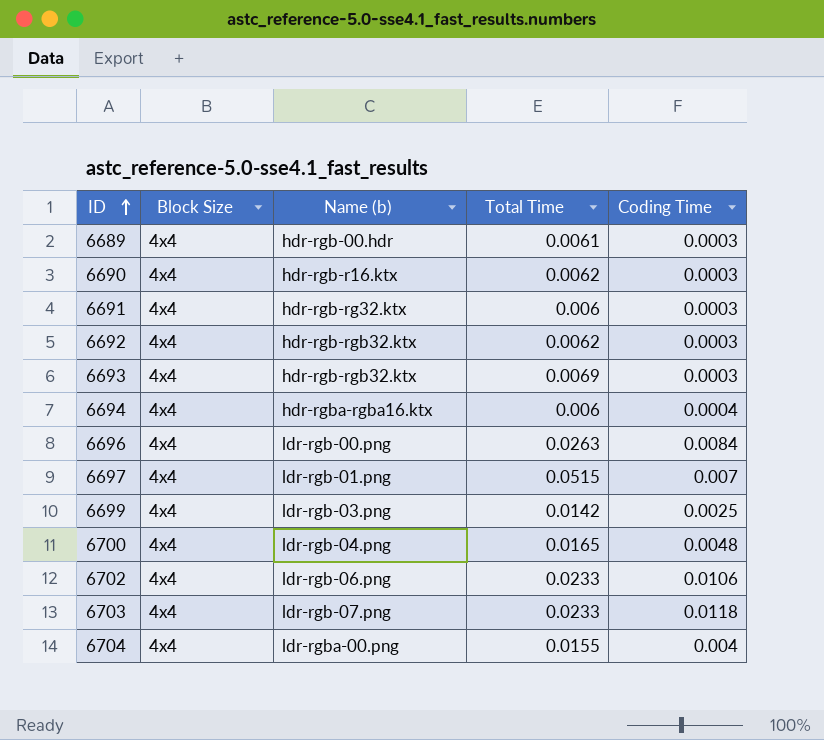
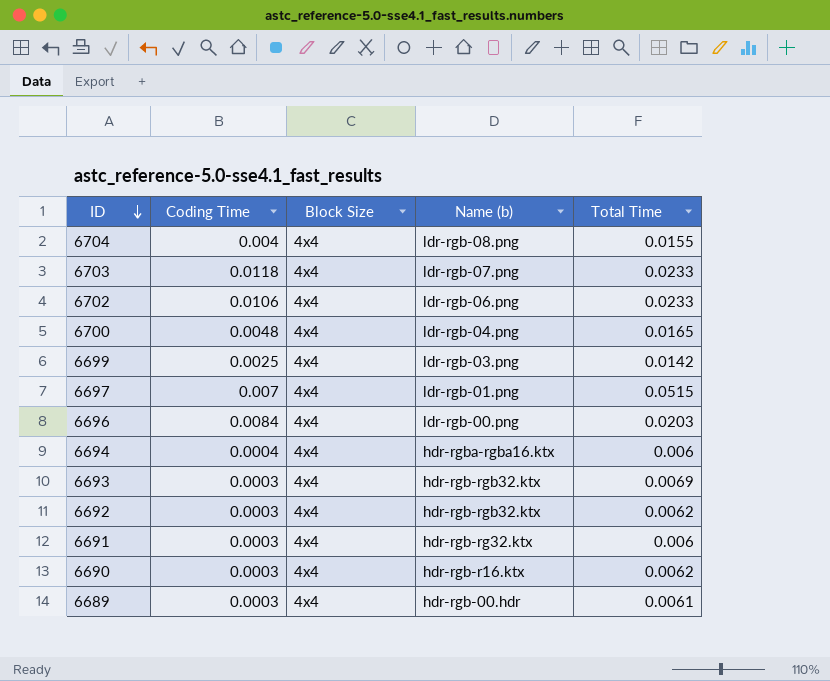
row order: ID ascending -> ID descending
column Coding Time | position: 5 -> 2
6704 | Name (b): ldr-rgba-00.png -> ldr-rgb-08.png
6696 | Total Time: 0.0263 -> 0.0203

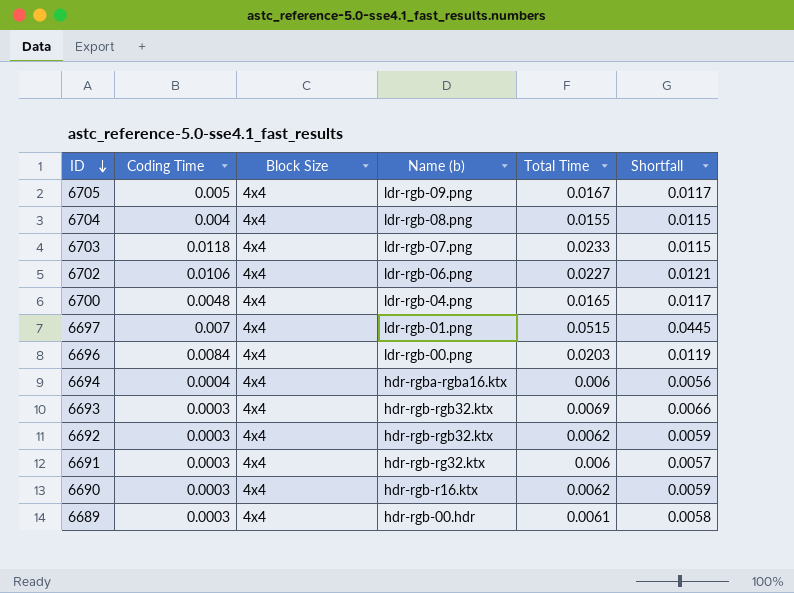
column Shortfall | formula: none -> [Total Time] - [Coding Time]
row 6699: 0.0025 | 4x4 | ldr-rgb-03.png | 0.0142 -> none
row 6705: none -> 0.005 | 4x4 | ldr-rgb-09.png | 0.0167 | 0.0117
6702 | Total Time: 0.0233 -> 0.0227

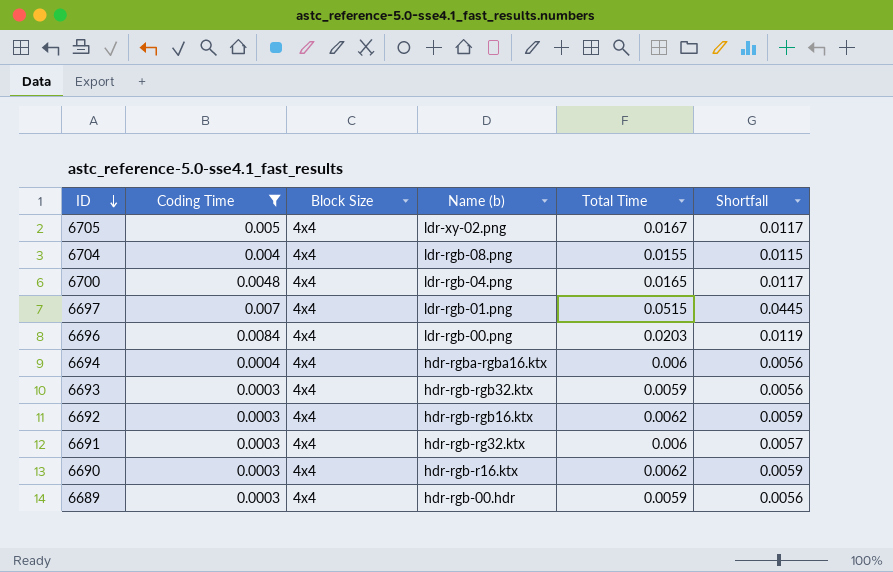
filter: none -> Coding Time <= 0.0084
6705 | Name (b): ldr-rgb-09.png -> ldr-xy-02.png
6693 | Total Time: 0.0069 -> 0.0059
6693 | Shortfall: 0.0066 -> 0.0056
6692 | Name (b): hdr-rgb-rgb32.ktx -> hdr-rgb-rgb16.ktx
6689 | Total Time: 0.0061 -> 0.0059
6689 | Shortfall: 0.0058 -> 0.0056

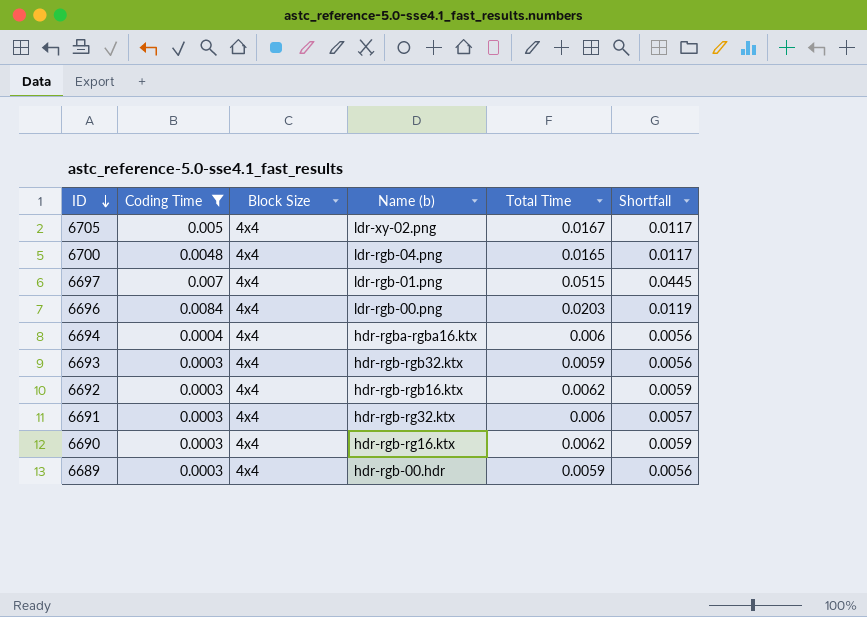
row 6704: 0.004 | 4x4 | ldr-rgb-08.png | 0.0155 | 0.0115 -> none
6690 | Name (b): hdr-rgb-r16.ktx -> hdr-rgb-rg16.ktx

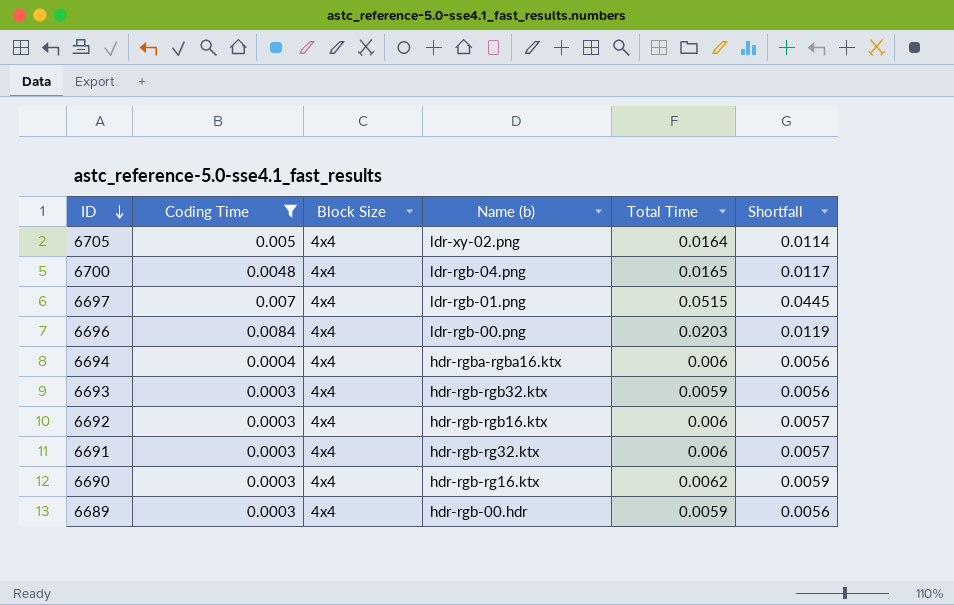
6705 | Total Time: 0.0167 -> 0.0164
6705 | Shortfall: 0.0117 -> 0.0114
6692 | Total Time: 0.0062 -> 0.006
6692 | Shortfall: 0.0059 -> 0.0057

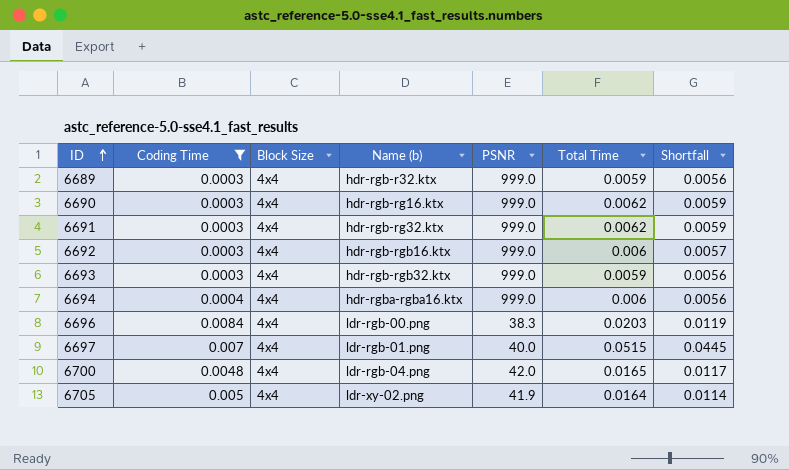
row order: ID descending -> ID ascending
column PSNR | position: none -> 5
6689 | Name (b): hdr-rgb-00.hdr -> hdr-rgb-r32.ktx
6691 | Total Time: 0.006 -> 0.0062
6691 | Shortfall: 0.0057 -> 0.0059

